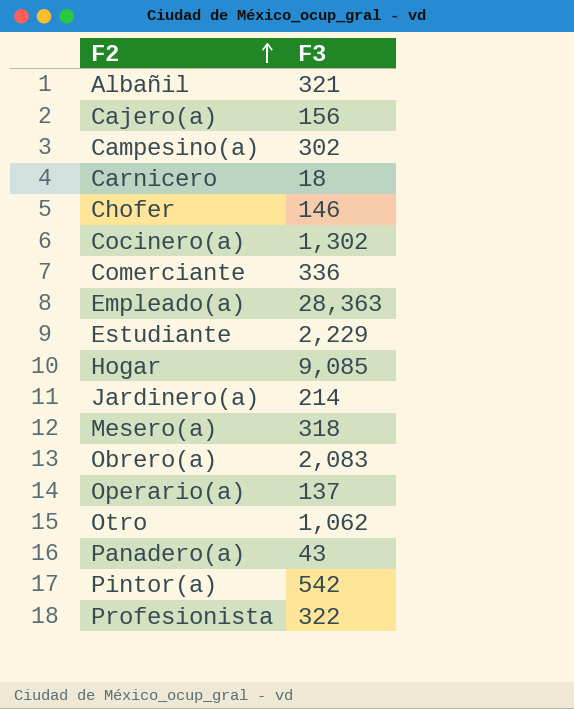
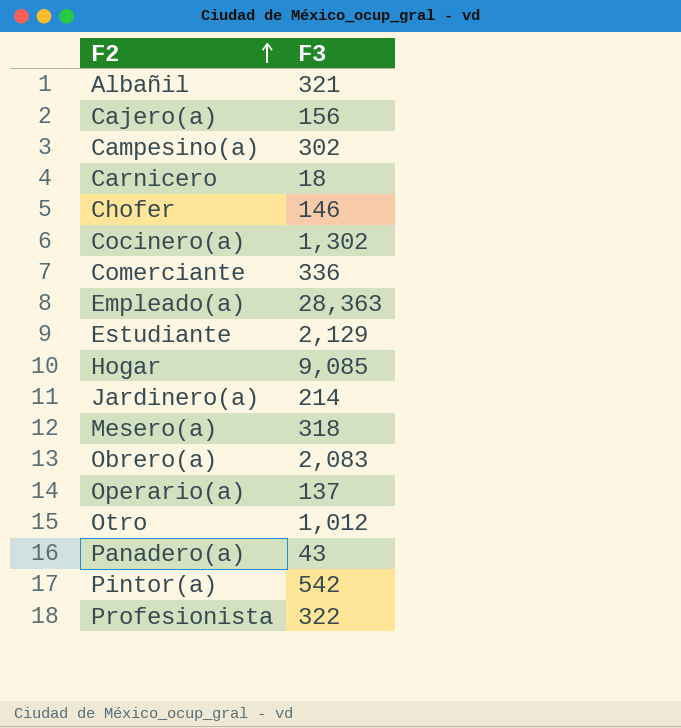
Estudiante | F3: 2,229 -> 2,129
Otro | F3: 1,062 -> 1,012

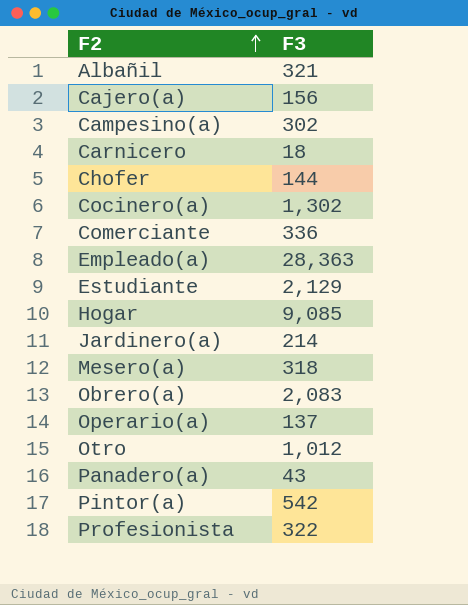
Chofer | F3: 146 -> 144

